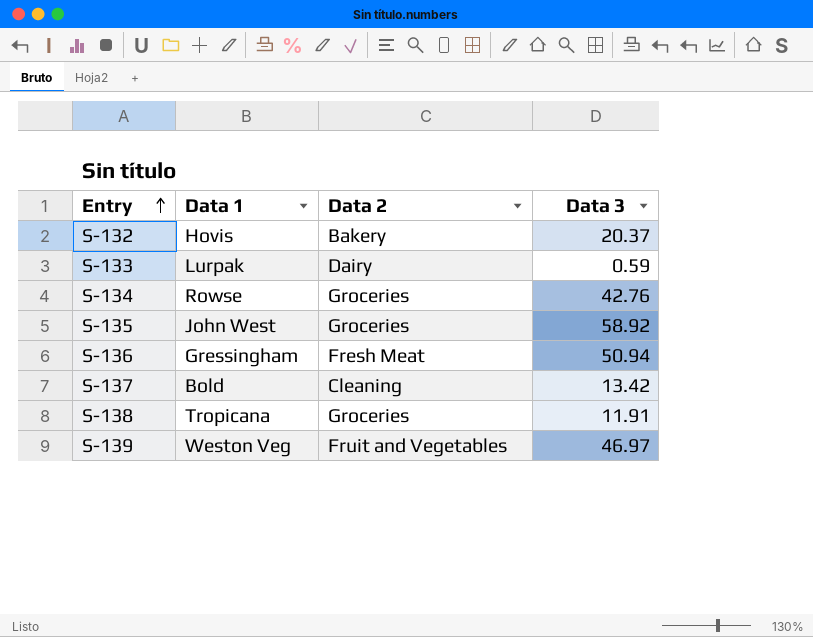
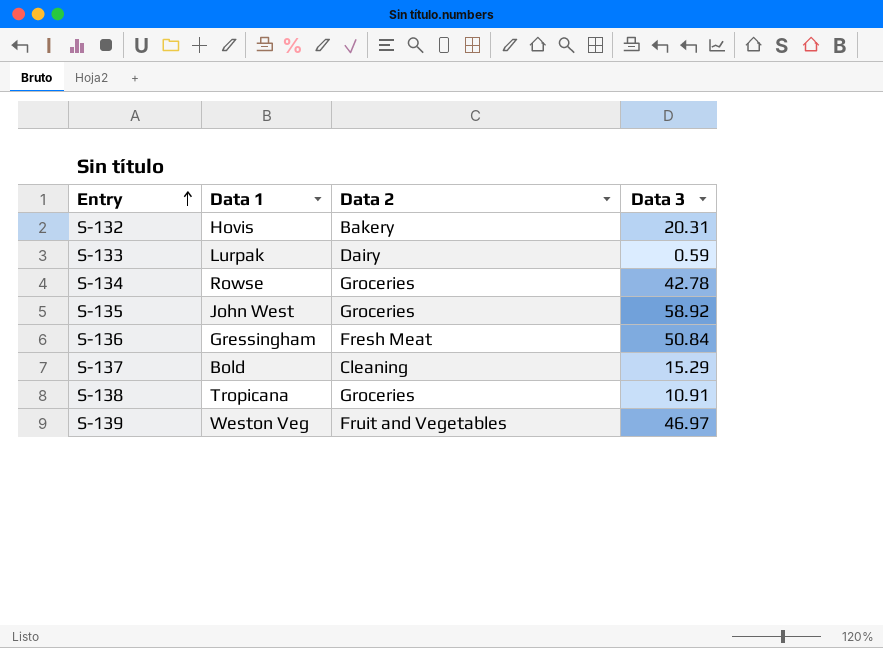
S-132 | Data 3: 20.37 -> 20.31
S-134 | Data 3: 42.76 -> 42.78
S-136 | Data 3: 50.94 -> 50.84
S-137 | Data 3: 13.42 -> 15.29
S-138 | Data 3: 11.91 -> 10.91

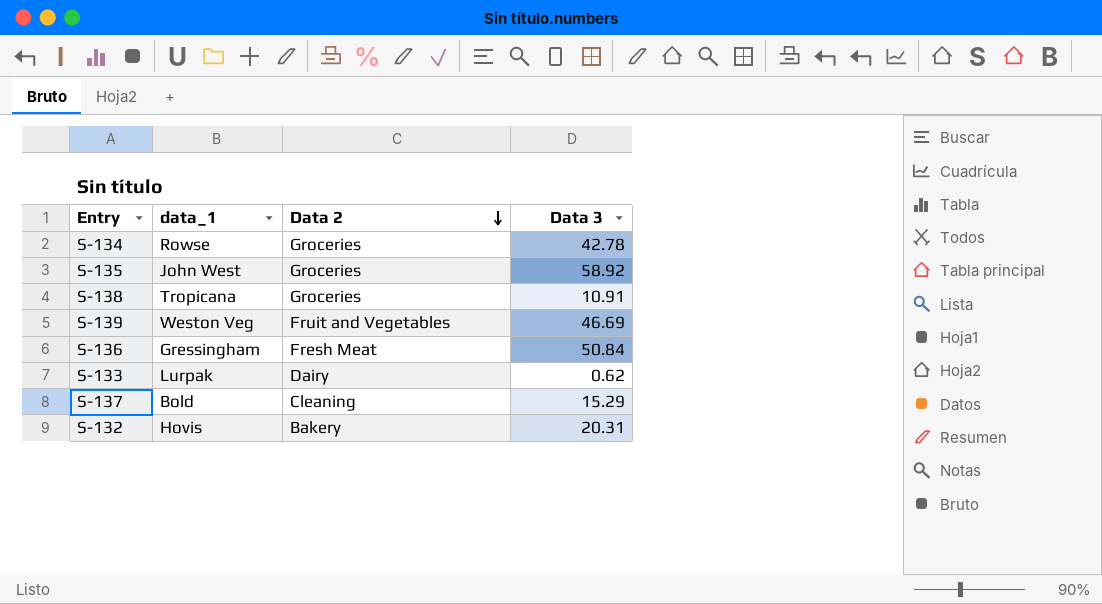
row order: Entry ascending -> Data 2 descending
column name: Data 1 -> data_1
S-139 | Data 3: 46.97 -> 46.69
S-133 | Data 3: 0.59 -> 0.62

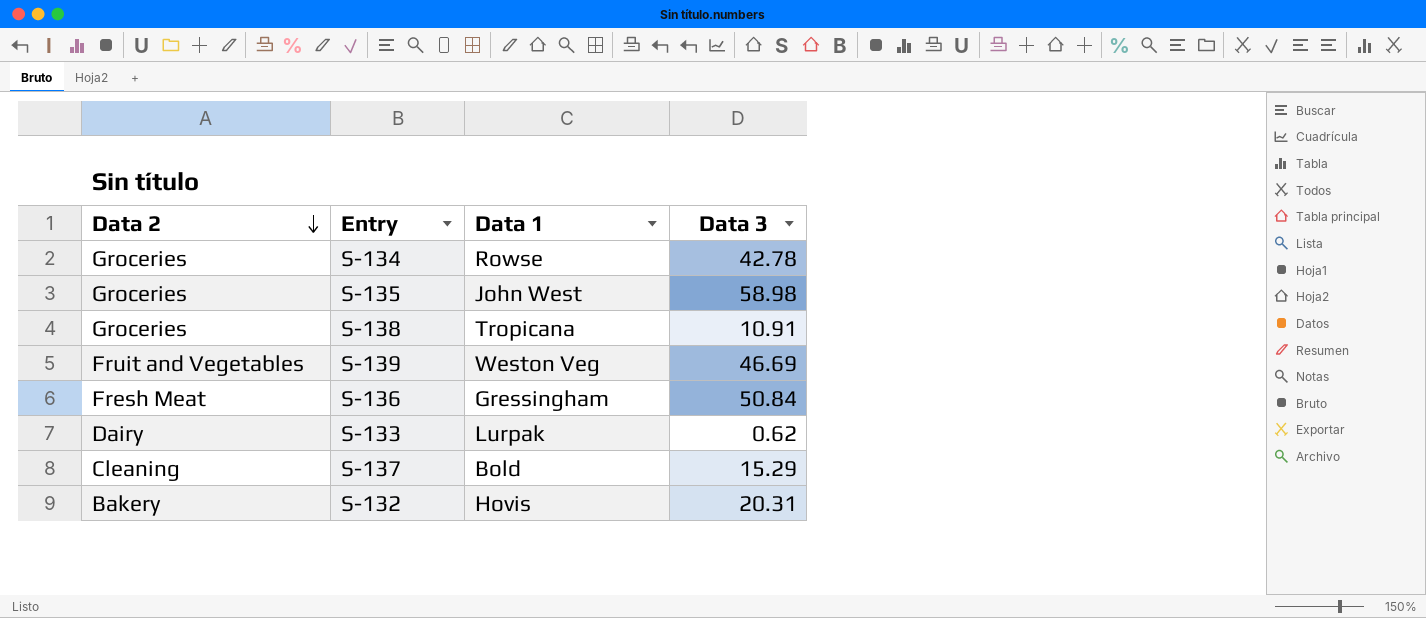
column Data 2 | position: 3 -> 1
column name: data_1 -> Data 1
S-135 | Data 3: 58.92 -> 58.98

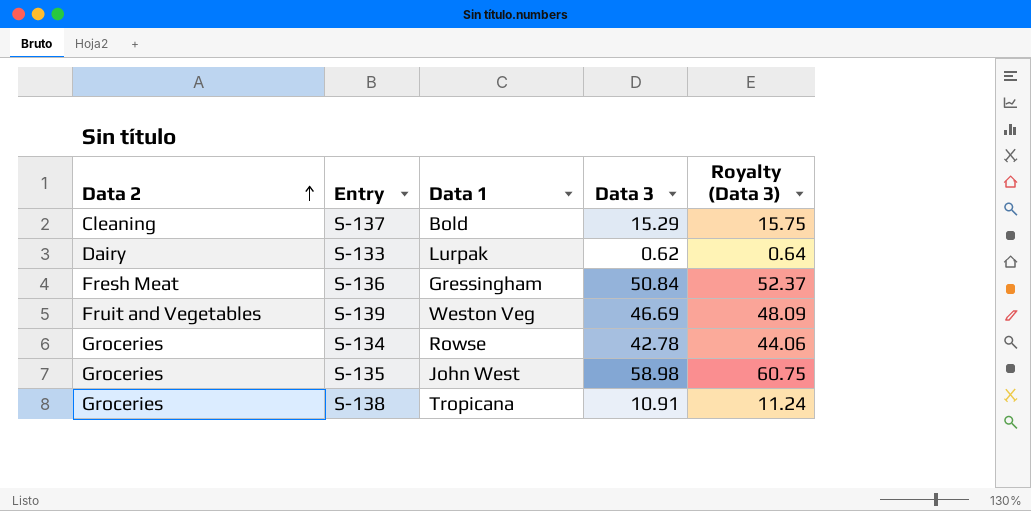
row order: Data 2 descending -> Data 2 ascending
column Royalty (Data 3) | formula: none -> [Data 3] * 1.03
row S-132: Bakery | Hovis | 20.31 -> none

